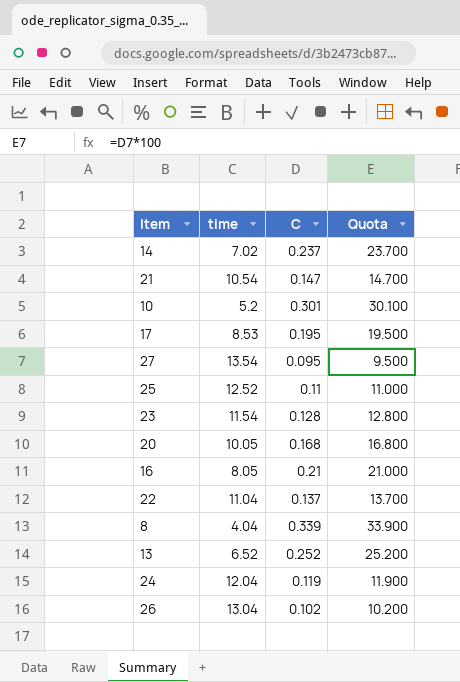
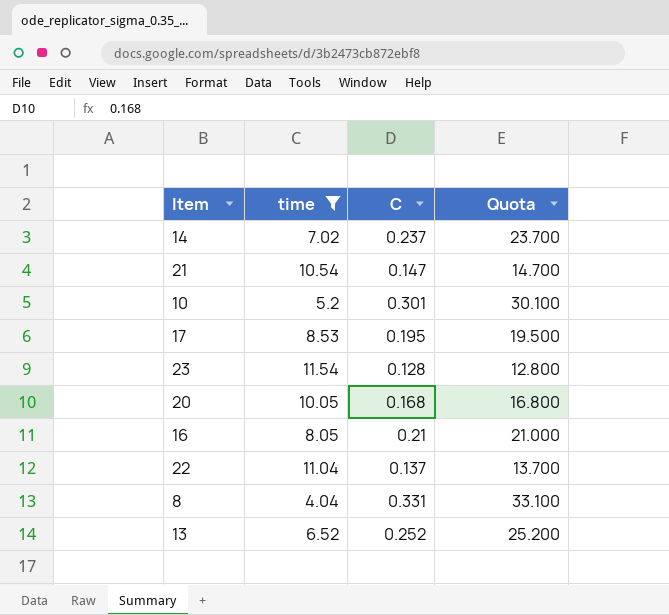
filter: none -> time <= 11.54
8 | C: 0.339 -> 0.331
8 | Quota: 33.900 -> 33.100

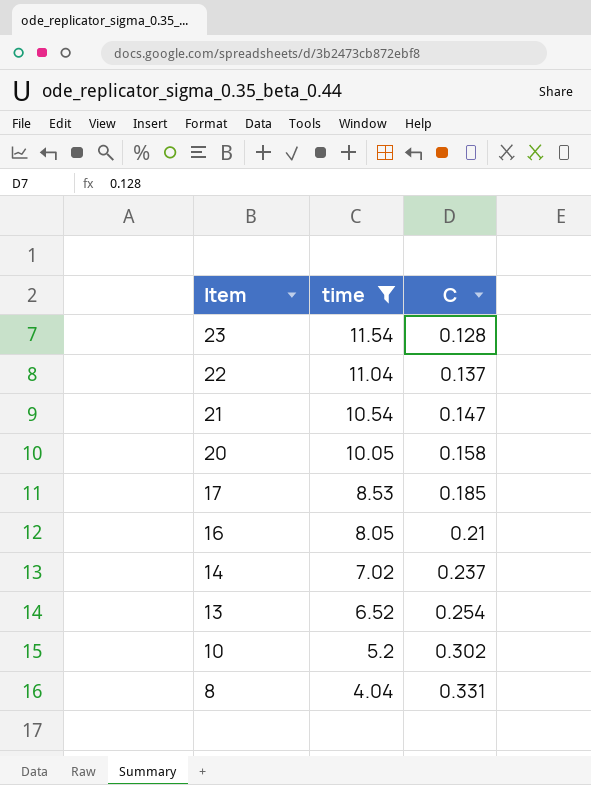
row order: none -> Item descending
column Quota | formula: [C] * 100 -> none
20 | C: 0.168 -> 0.158
17 | C: 0.195 -> 0.185
13 | C: 0.252 -> 0.254
10 | C: 0.301 -> 0.302

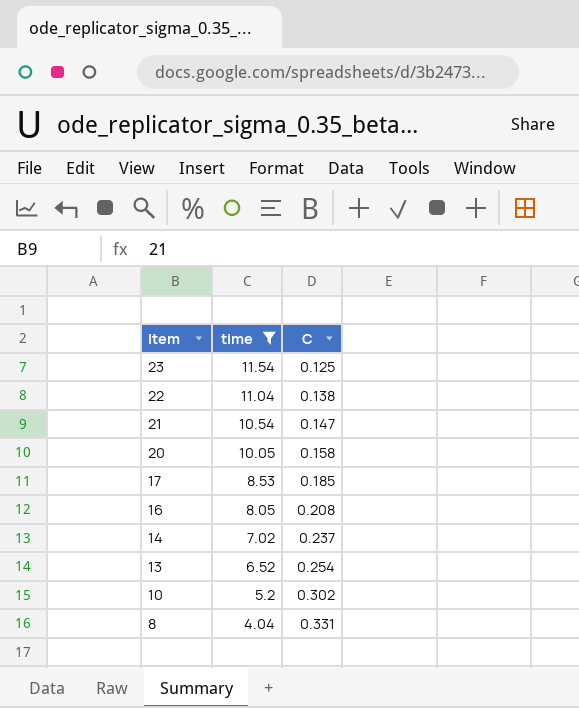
23 | C: 0.128 -> 0.125
22 | C: 0.137 -> 0.138
16 | C: 0.21 -> 0.208

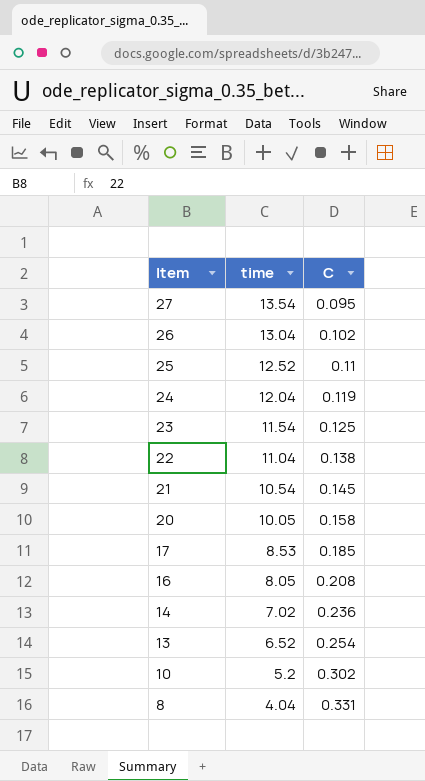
filter: time <= 11.54 -> none
21 | C: 0.147 -> 0.145
14 | C: 0.237 -> 0.236

